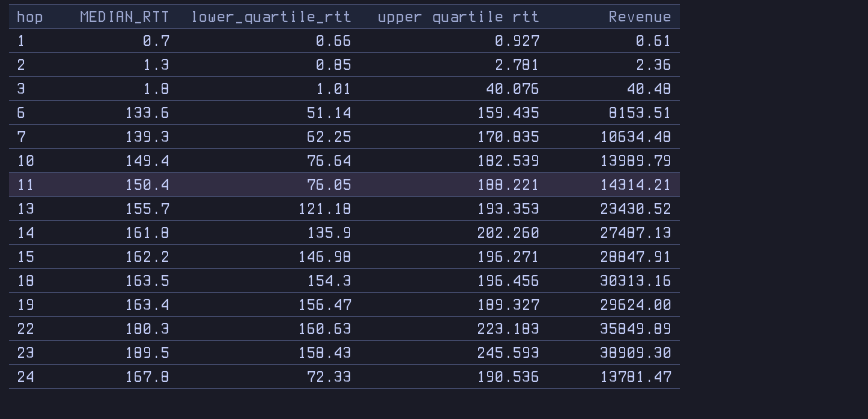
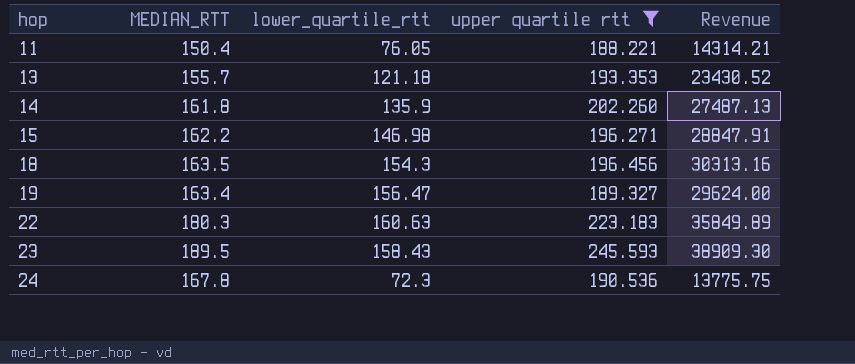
filter: none -> upper quartile rtt >= 188.221
24 | lower_quartile_rtt: 72.33 -> 72.3
24 | Revenue: 13781.47 -> 13775.75

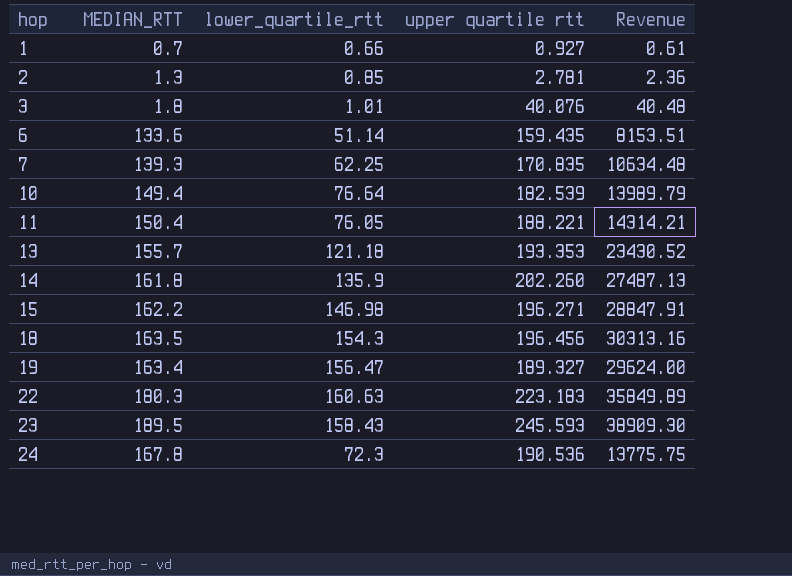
filter: upper quartile rtt >= 188.221 -> none

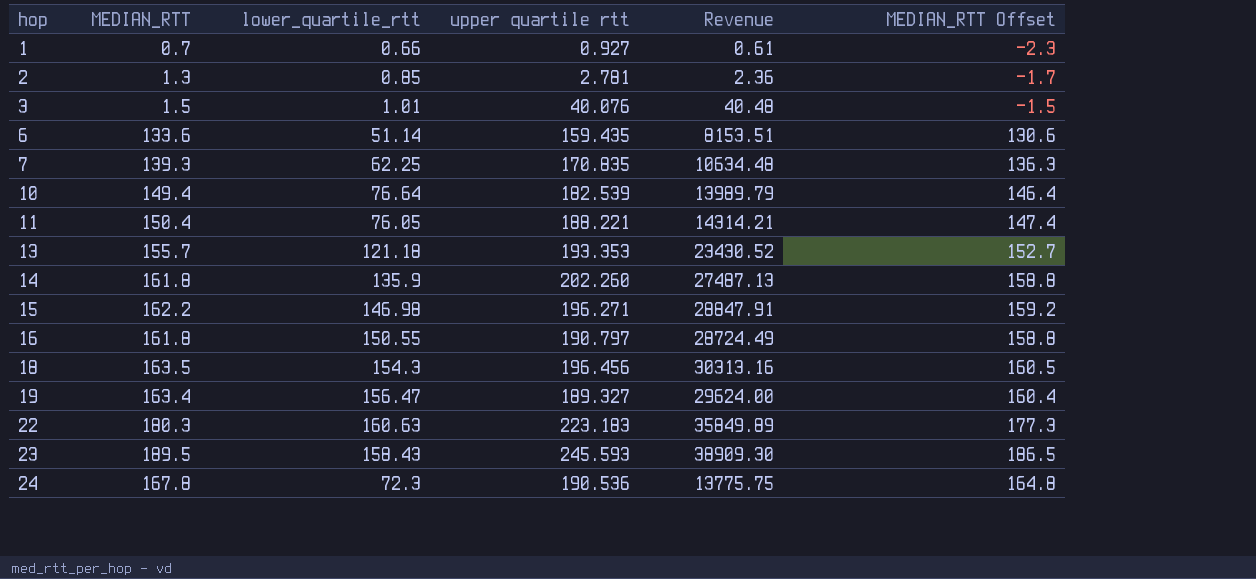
column MEDIAN_RTT Offset | formula: none -> [MEDIAN_RTT] - 3
3 | MEDIAN_RTT: 1.8 -> 1.5
row 16: none -> 161.8 | 150.55 | 190.797 | 28724.49 | 158.8

